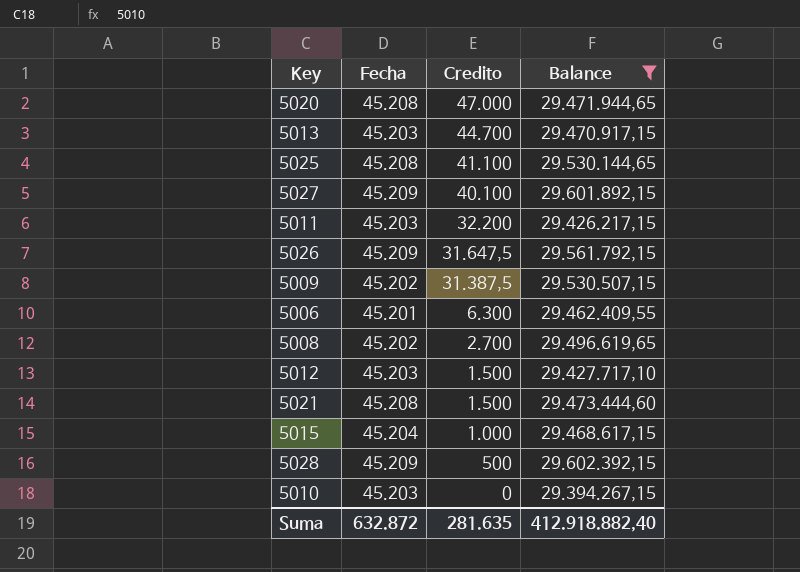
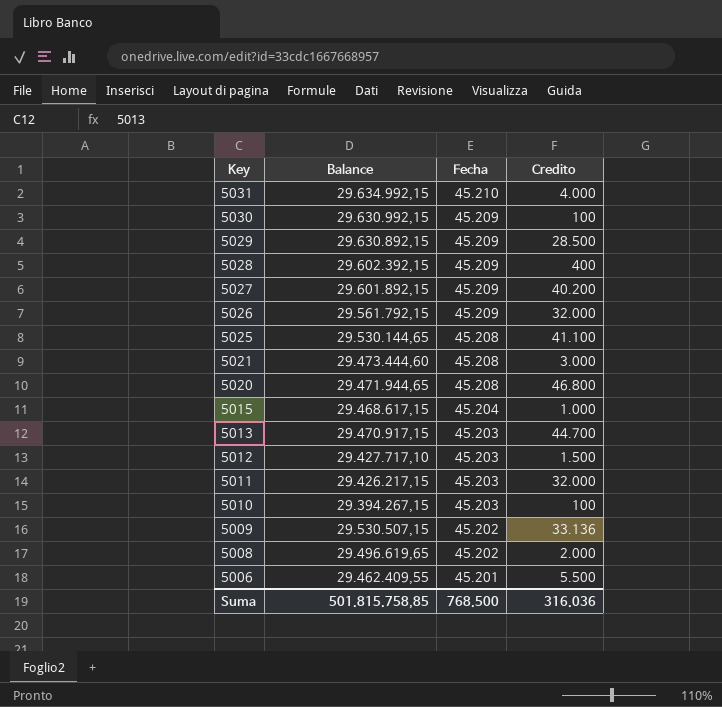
filter: Balance <= 29.602.392,15 -> none
row order: Credito descending -> Key descending
column Balance | position: 4 -> 2
5028 | Credito: 500 -> 400
5027 | Credito: 40.100 -> 40.200
5026 | Credito: 31.647,5 -> 32.000
5021 | Credito: 1.500 -> 3.000
5020 | Credito: 47.000 -> 46.800
5011 | Credito: 32.200 -> 32.000
5010 | Credito: 0 -> 100
5009 | Credito: 31.387,5 -> 33.136
5008 | Credito: 2.700 -> 2.000
5006 | Credito: 6.300 -> 5.500
Suma | Balance: 412.918.882,40 -> 501.815.758,85
Suma | Fecha: 632.872 -> 768.500
Suma | Credito: 281.635 -> 316.036

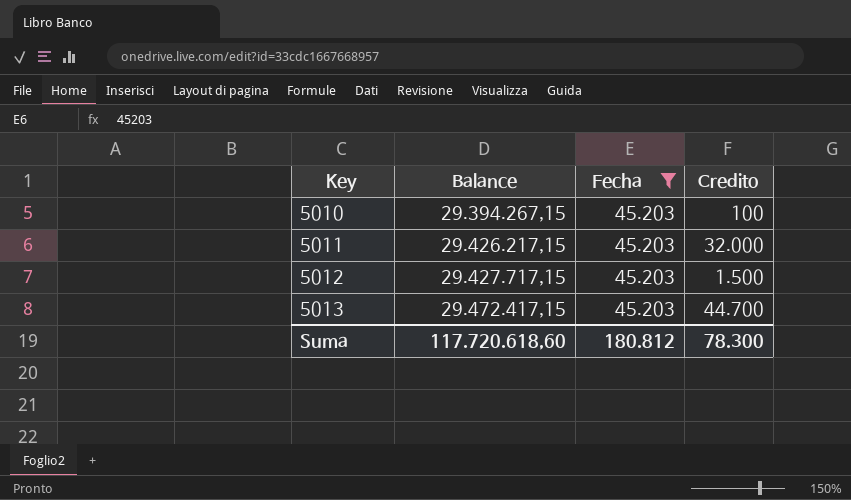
filter: none -> Fecha = 45.203
row order: Key descending -> Key ascending
5012 | Balance: 29.427.717,10 -> 29.427.717,15
5013 | Balance: 29.470.917,15 -> 29.472.417,15
Suma | Balance: 501.815.758,85 -> 117.720.618,60
Suma | Fecha: 768.500 -> 180.812
Suma | Credito: 316.036 -> 78.300

